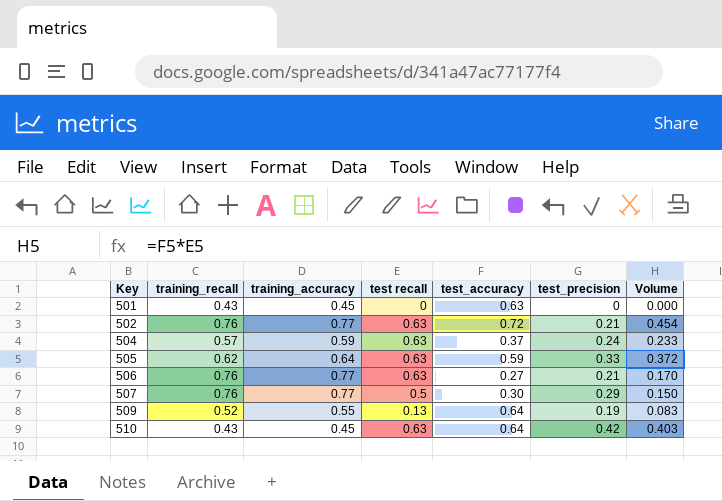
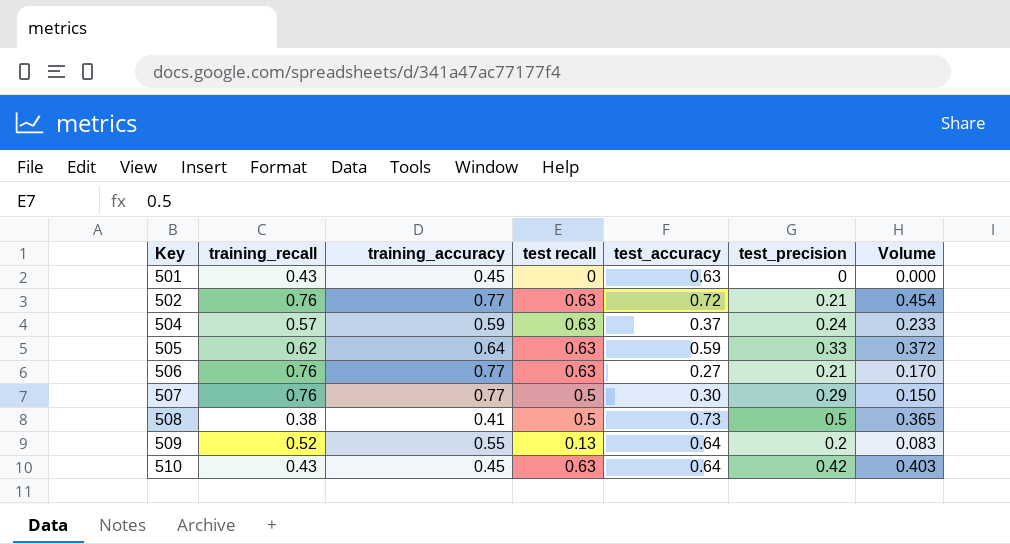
row 508: none -> 0.38 | 0.41 | 0.5 | 0.73 | 0.5 | 0.365
509 | test_precision: 0.19 -> 0.2

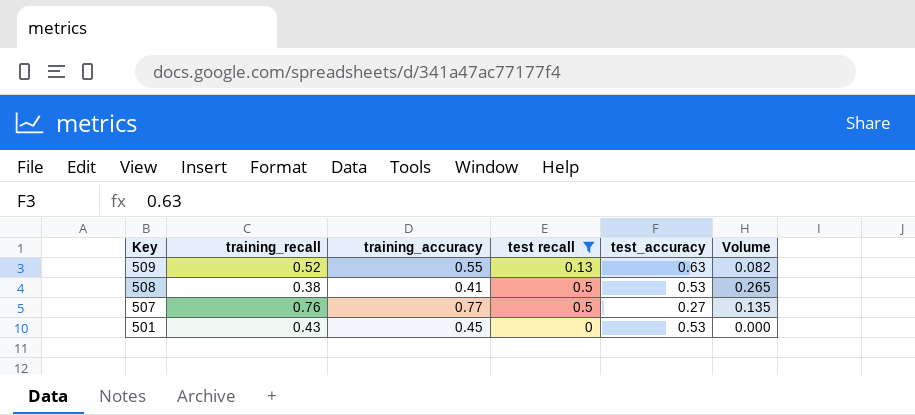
filter: none -> test recall != 0.63
row order: Key ascending -> Key descending
column test_precision | position: 6 -> none
509 | test_accuracy: 0.64 -> 0.63
509 | Volume: 0.083 -> 0.082
508 | test_accuracy: 0.73 -> 0.53
508 | Volume: 0.365 -> 0.265
507 | test_accuracy: 0.30 -> 0.27
507 | Volume: 0.150 -> 0.135
501 | test_accuracy: 0.63 -> 0.53

